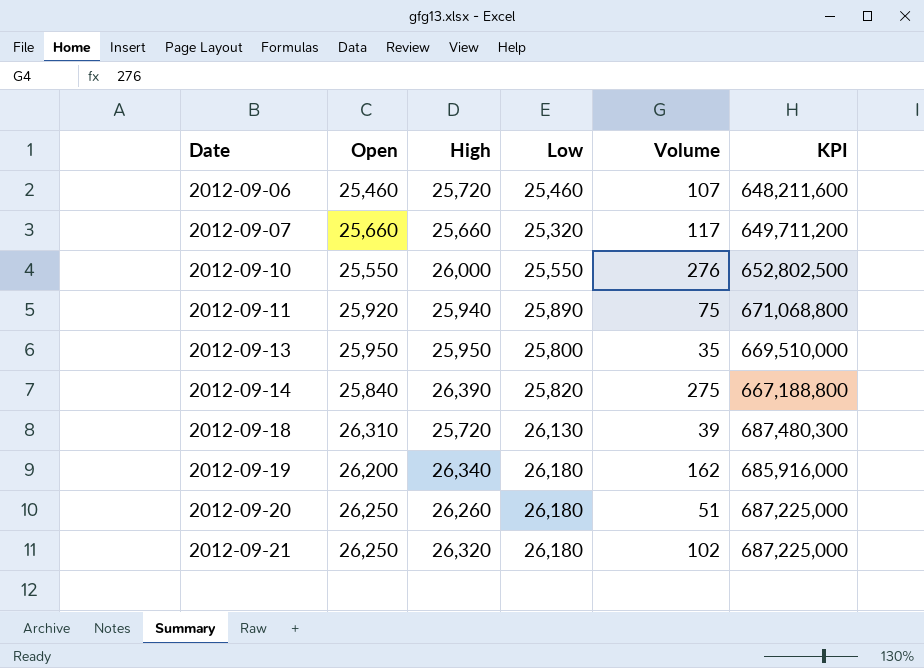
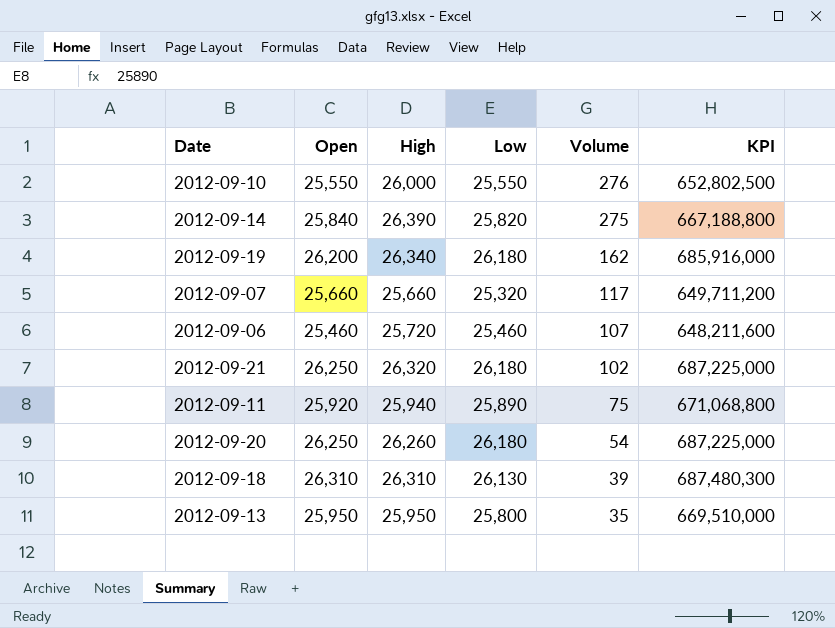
row order: Date ascending -> Volume descending
2012-09-20 | Volume: 51 -> 54
2012-09-18 | High: 25,720 -> 26,310

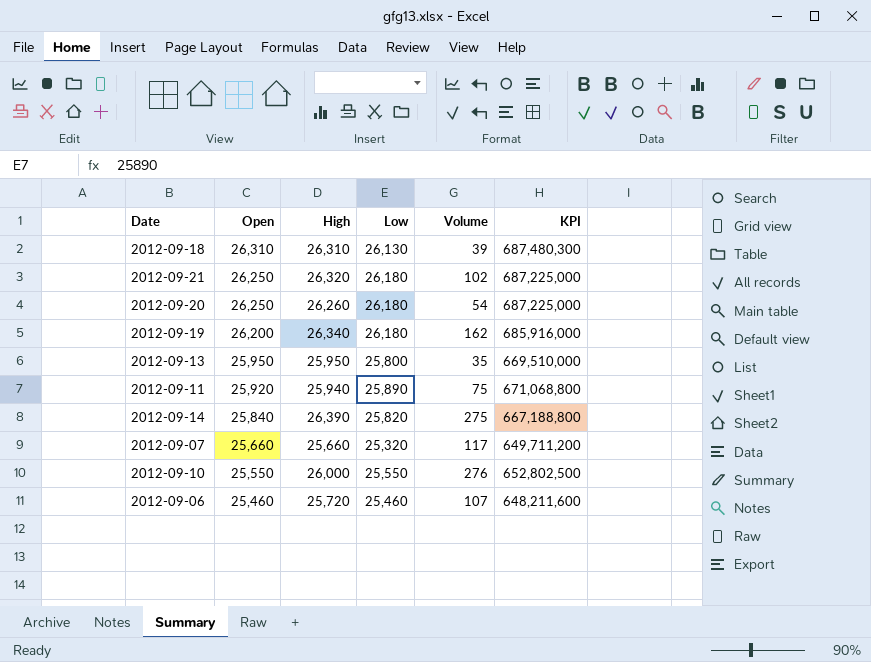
row order: Volume descending -> Open descending

